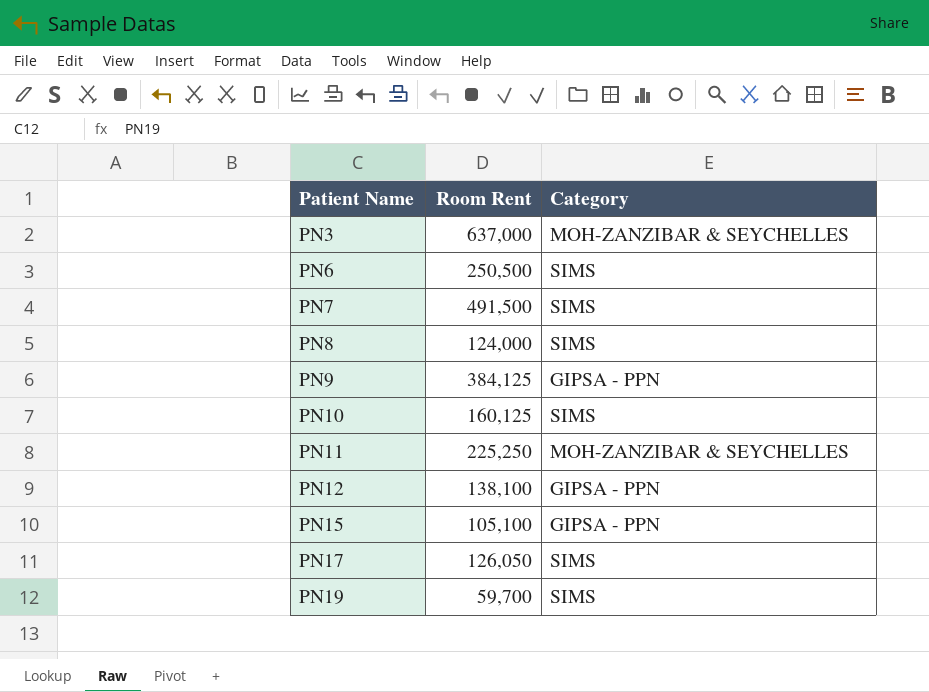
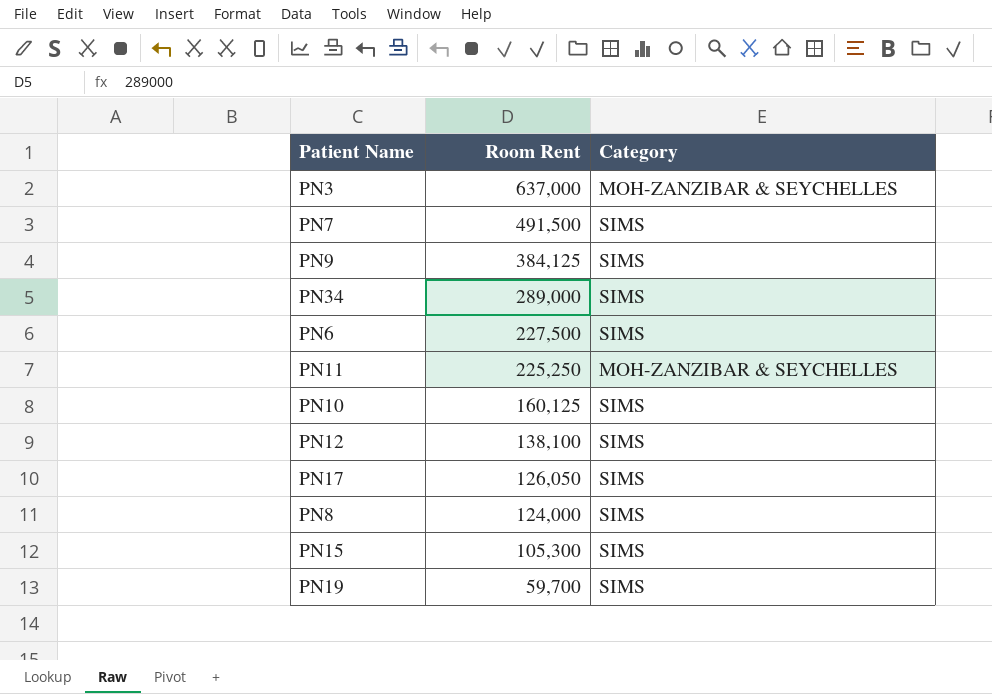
row order: Patient Name ascending -> Room Rent descending
PN9 | Category: GIPSA - PPN -> SIMS
row PN34: none -> 289,000 | SIMS
PN6 | Room Rent: 250,500 -> 227,500
PN12 | Category: GIPSA - PPN -> SIMS
PN15 | Room Rent: 105,100 -> 105,300
PN15 | Category: GIPSA - PPN -> SIMS

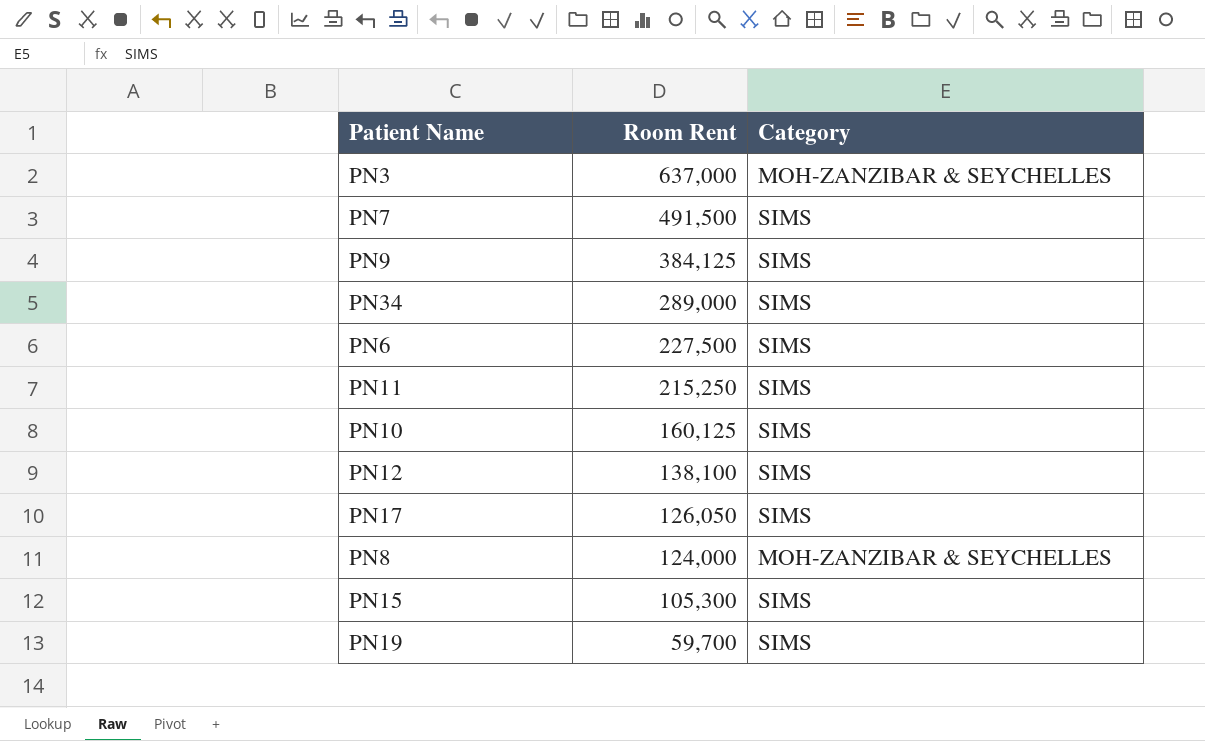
PN11 | Room Rent: 225,250 -> 215,250
PN11 | Category: MOH-ZANZIBAR & SEYCHELLES -> SIMS
PN8 | Category: SIMS -> MOH-ZANZIBAR & SEYCHELLES

